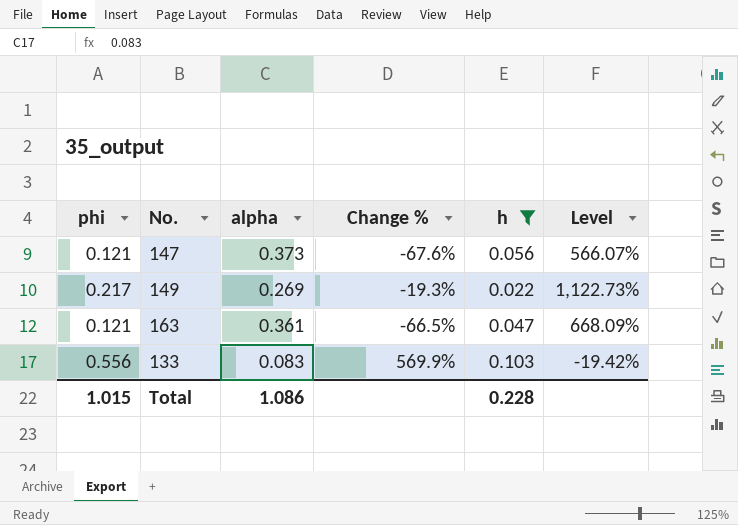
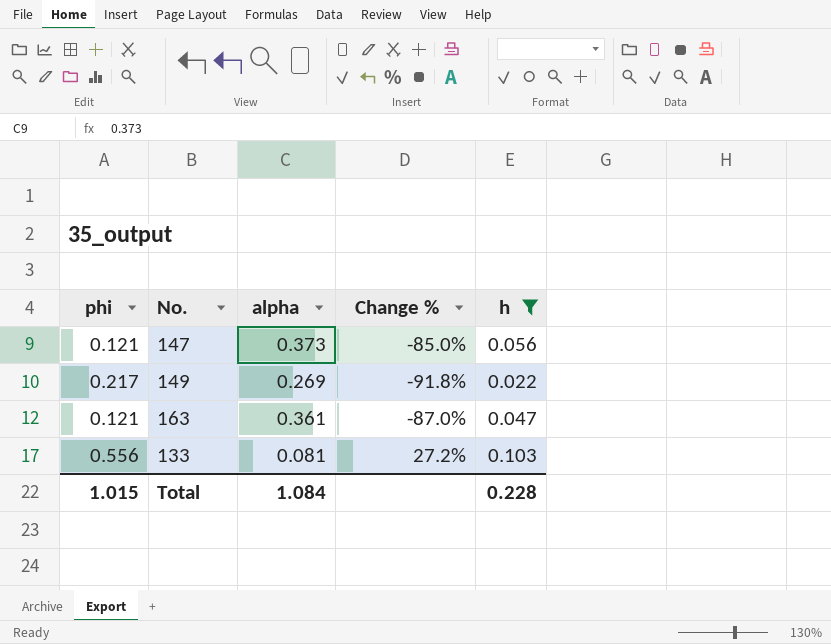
column Level | formula: ([alpha] - [h]) / [h] -> none
column Change % | formula: ([phi] - [alpha]) / [alpha] -> ([h] - [alpha]) / [alpha]
133 | alpha: 0.083 -> 0.081
Total | alpha: 1.086 -> 1.084

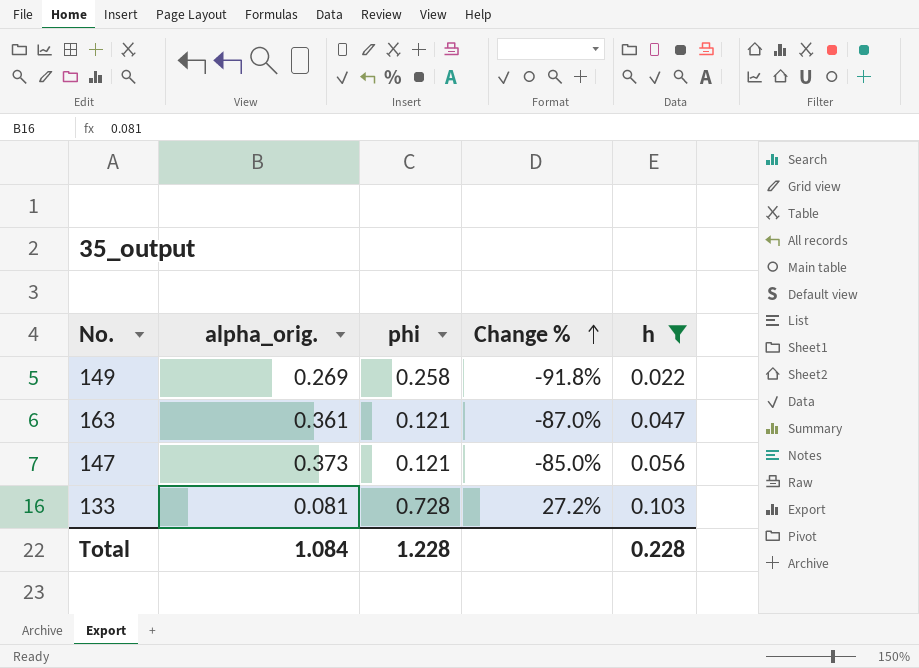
row order: none -> Change % ascending
column name: alpha -> alpha_orig.
column phi | position: 1 -> 3
149 | phi: 0.217 -> 0.258
133 | phi: 0.556 -> 0.728
Total | phi: 1.015 -> 1.228

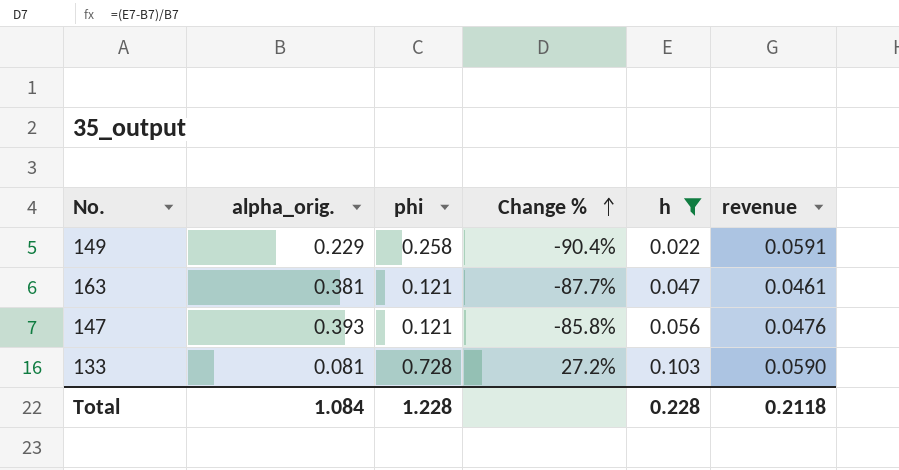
column revenue | formula: none -> [alpha_orig.] * [phi]
149 | alpha_orig.: 0.269 -> 0.229
149 | Change %: -91.8% -> -90.4%
163 | alpha_orig.: 0.361 -> 0.381
163 | Change %: -87.0% -> -87.7%
147 | alpha_orig.: 0.373 -> 0.393
147 | Change %: -85.0% -> -85.8%

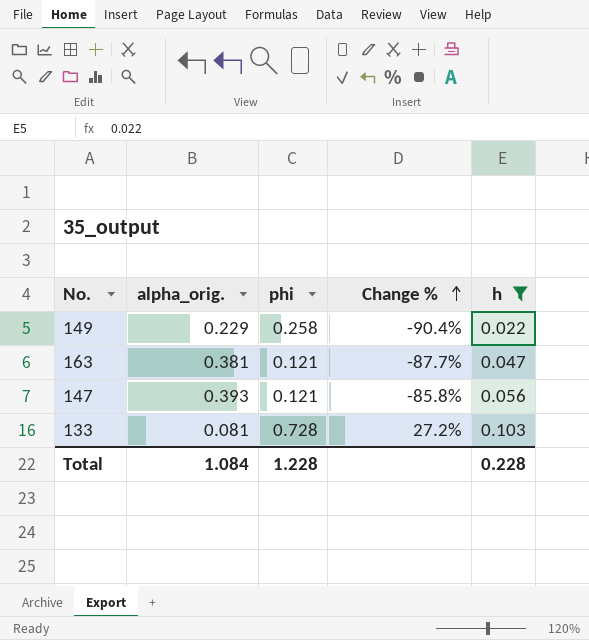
column revenue | formula: [alpha_orig.] * [phi] -> none

